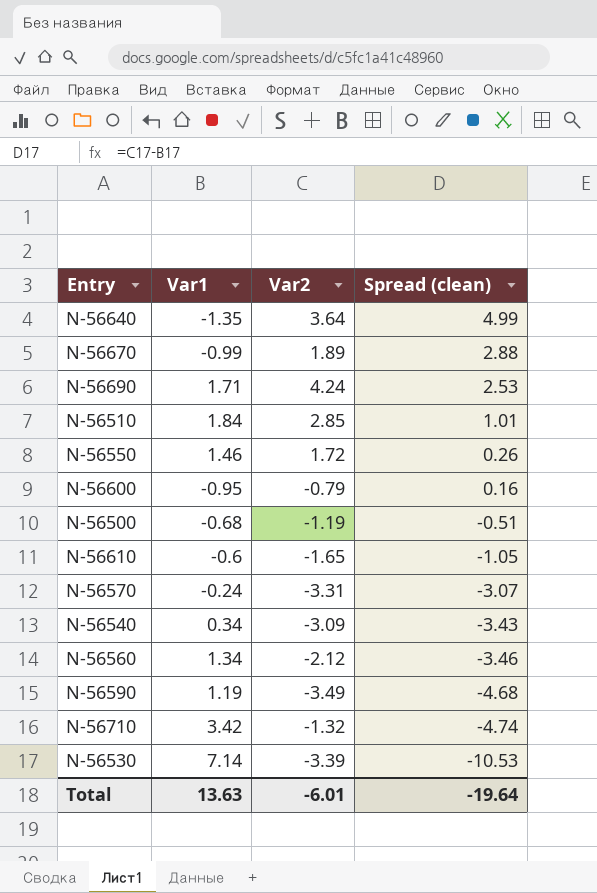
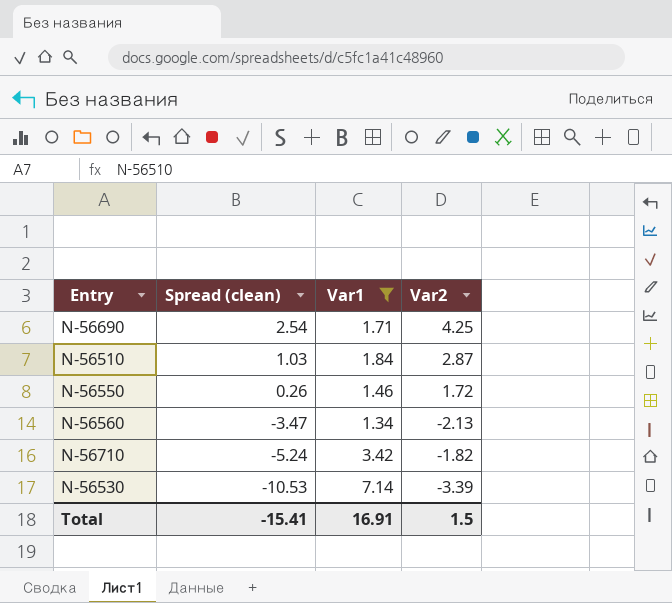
filter: none -> Var1 >= 1.34
column Spread (clean) | position: 4 -> 2
N-56690 | Spread (clean): 2.53 -> 2.54
N-56690 | Var2: 4.24 -> 4.25
N-56510 | Spread (clean): 1.01 -> 1.03
N-56510 | Var2: 2.85 -> 2.87
N-56560 | Spread (clean): -3.46 -> -3.47
N-56560 | Var2: -2.12 -> -2.13
N-56710 | Spread (clean): -4.74 -> -5.24
N-56710 | Var2: -1.32 -> -1.82
Total | Spread (clean): -19.64 -> -15.41
Total | Var1: 13.63 -> 16.91
Total | Var2: -6.01 -> 1.5

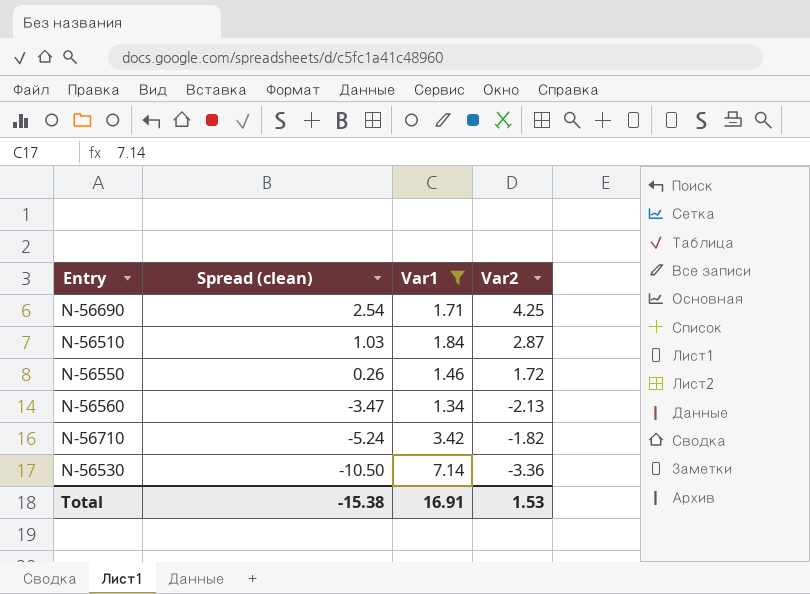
N-56530 | Spread (clean): -10.53 -> -10.50
N-56530 | Var2: -3.39 -> -3.36
Total | Spread (clean): -15.41 -> -15.38
Total | Var2: 1.5 -> 1.53

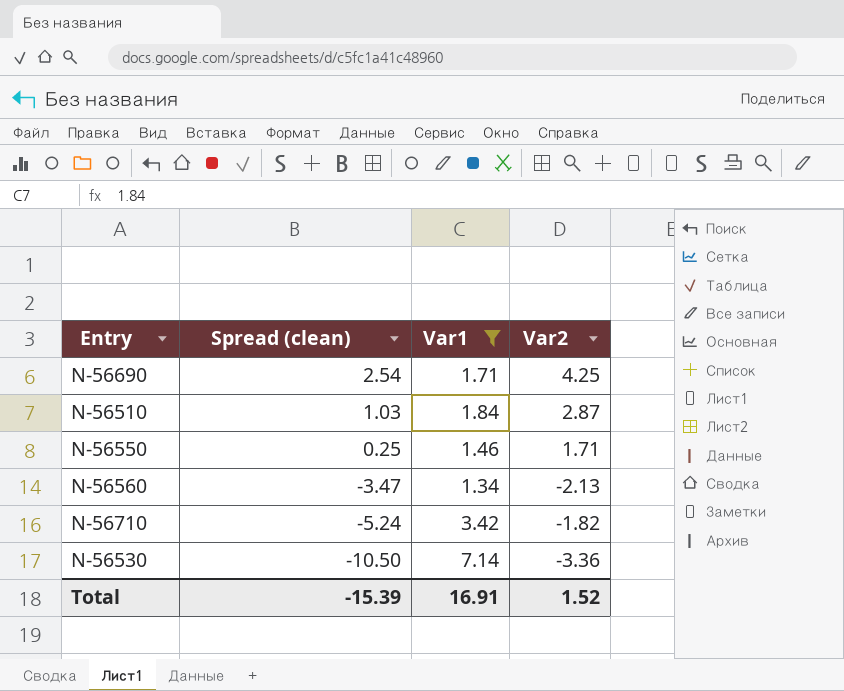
N-56550 | Spread (clean): 0.26 -> 0.25
N-56550 | Var2: 1.72 -> 1.71
Total | Spread (clean): -15.38 -> -15.39
Total | Var2: 1.53 -> 1.52

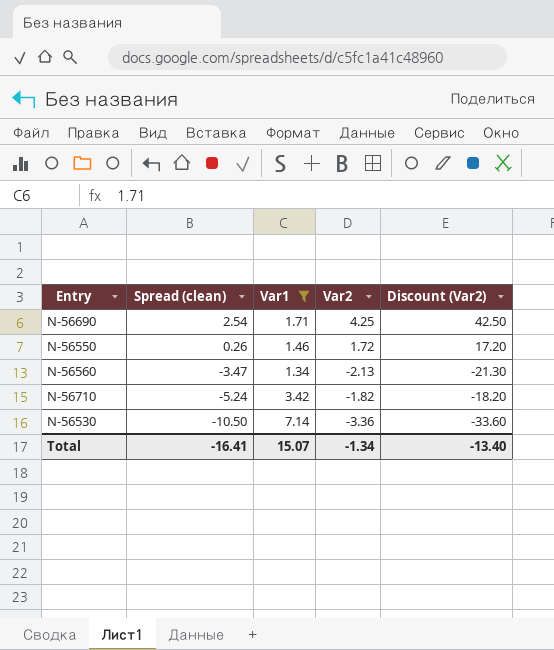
column Discount (Var2) | formula: none -> [Var2] * 10
row N-56510: 1.03 | 1.84 | 2.87 -> none
N-56550 | Spread (clean): 0.25 -> 0.26
N-56550 | Var2: 1.71 -> 1.72
Total | Spread (clean): -15.39 -> -16.41
Total | Var1: 16.91 -> 15.07
Total | Var2: 1.52 -> -1.34

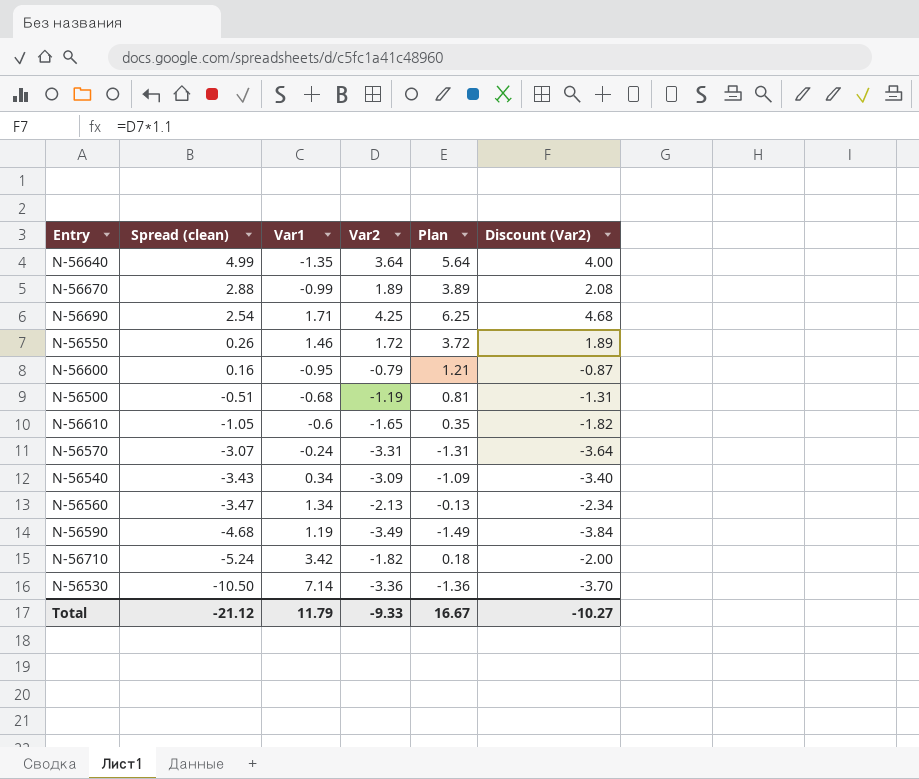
filter: Var1 >= 1.34 -> none
column Plan | formula: none -> [Var2] + 2
column Discount (Var2) | formula: [Var2] * 10 -> [Var2] * 1.1
Total | Spread (clean): -16.41 -> -21.12
Total | Var1: 15.07 -> 11.79
Total | Var2: -1.34 -> -9.33
Total | Discount (Var2): -13.40 -> -10.27

